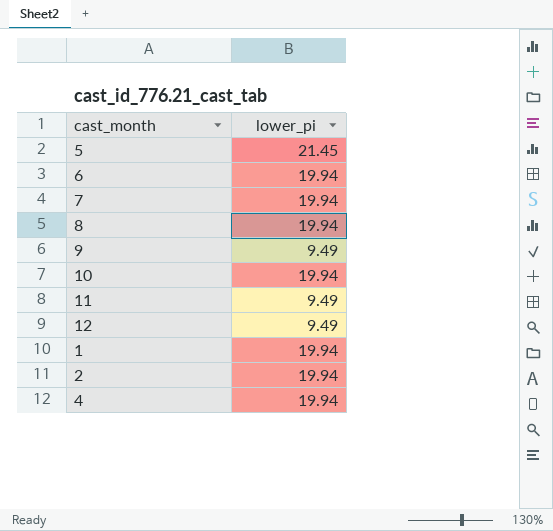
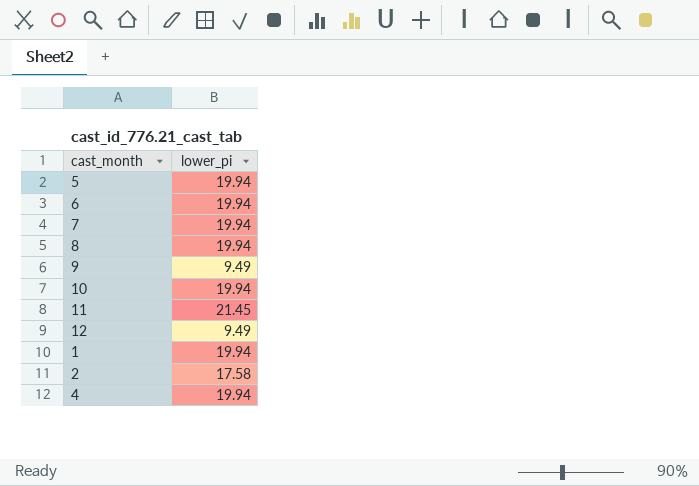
5 | lower_pi: 21.45 -> 19.94
11 | lower_pi: 9.49 -> 21.45
2 | lower_pi: 19.94 -> 17.58

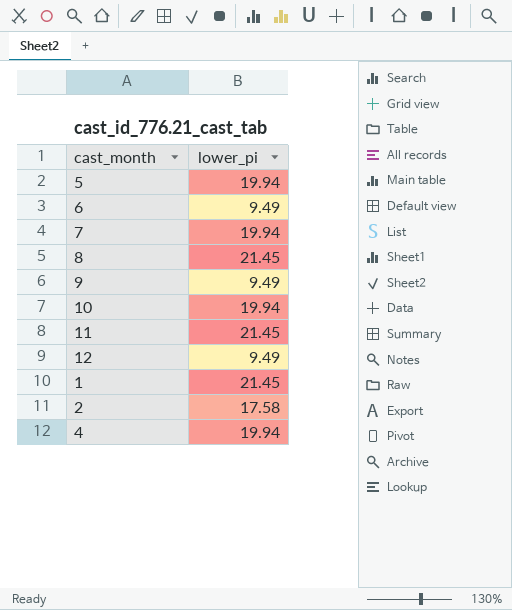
6 | lower_pi: 19.94 -> 9.49
8 | lower_pi: 19.94 -> 21.45
1 | lower_pi: 19.94 -> 21.45

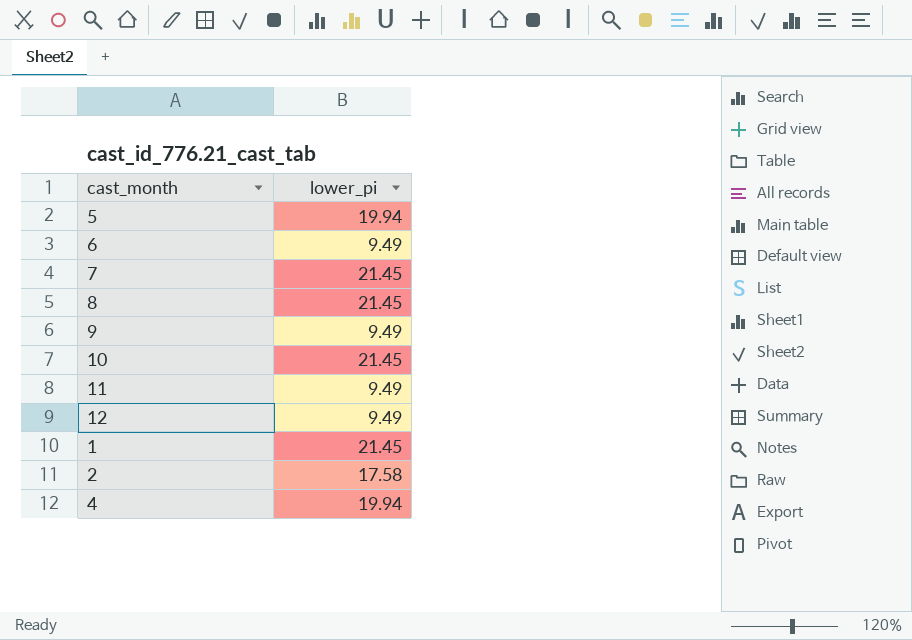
7 | lower_pi: 19.94 -> 21.45
10 | lower_pi: 19.94 -> 21.45
11 | lower_pi: 21.45 -> 9.49

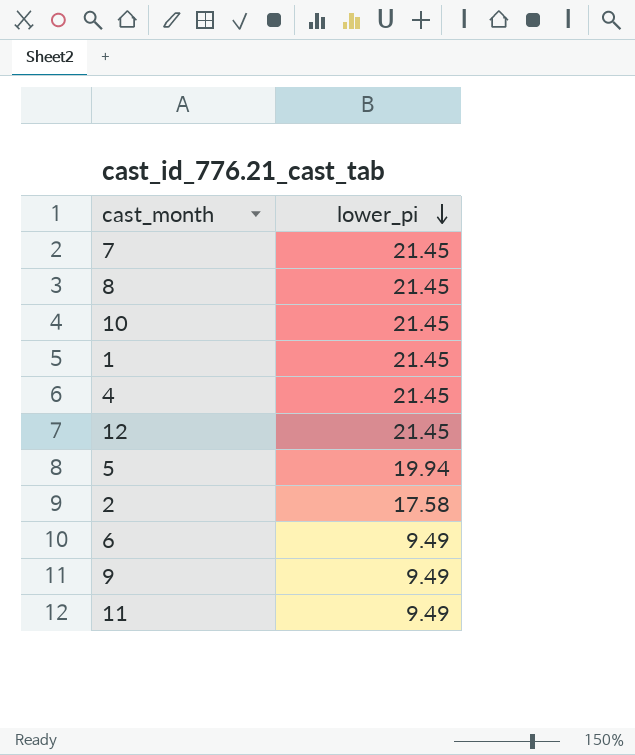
row order: none -> lower_pi descending
4 | lower_pi: 19.94 -> 21.45
12 | lower_pi: 9.49 -> 21.45

